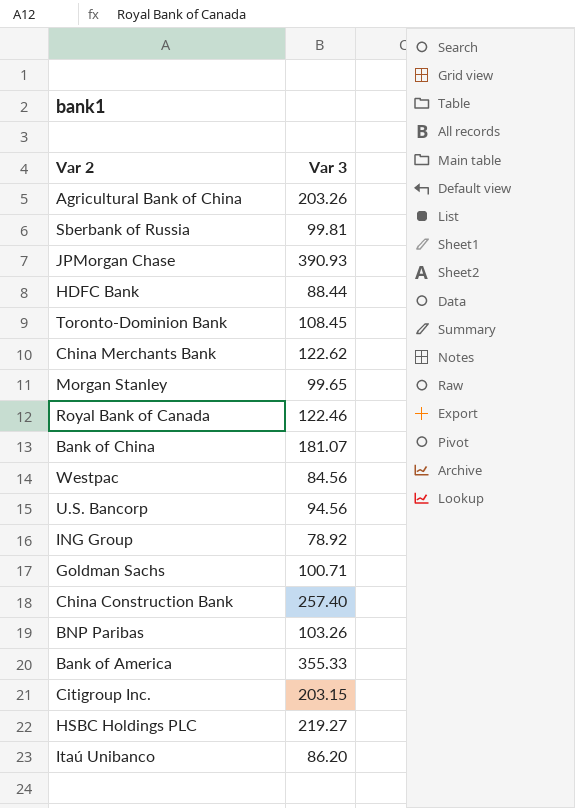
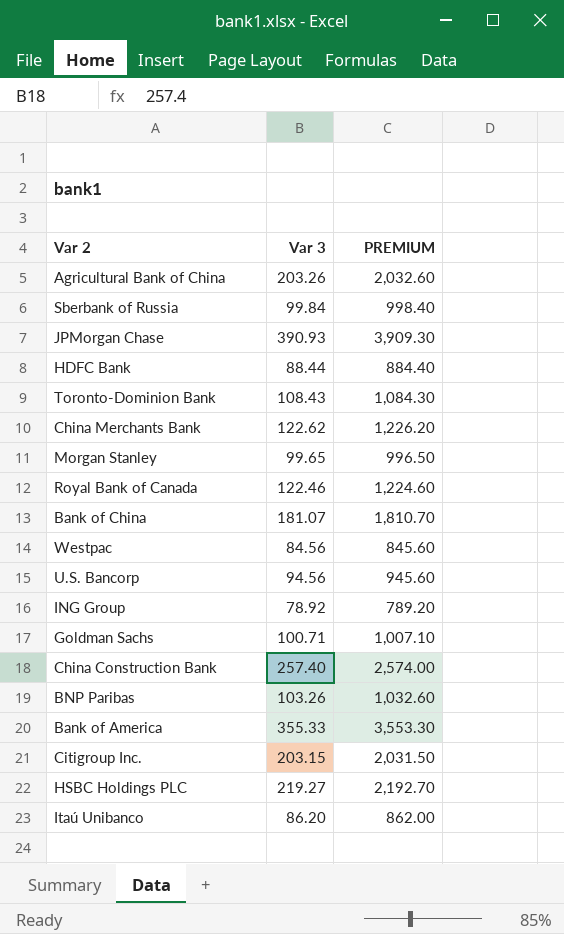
column PREMIUM | formula: none -> [Var 3] * 10
Sberbank of Russia | Var 3: 99.81 -> 99.84
Toronto-Dominion Bank | Var 3: 108.45 -> 108.43

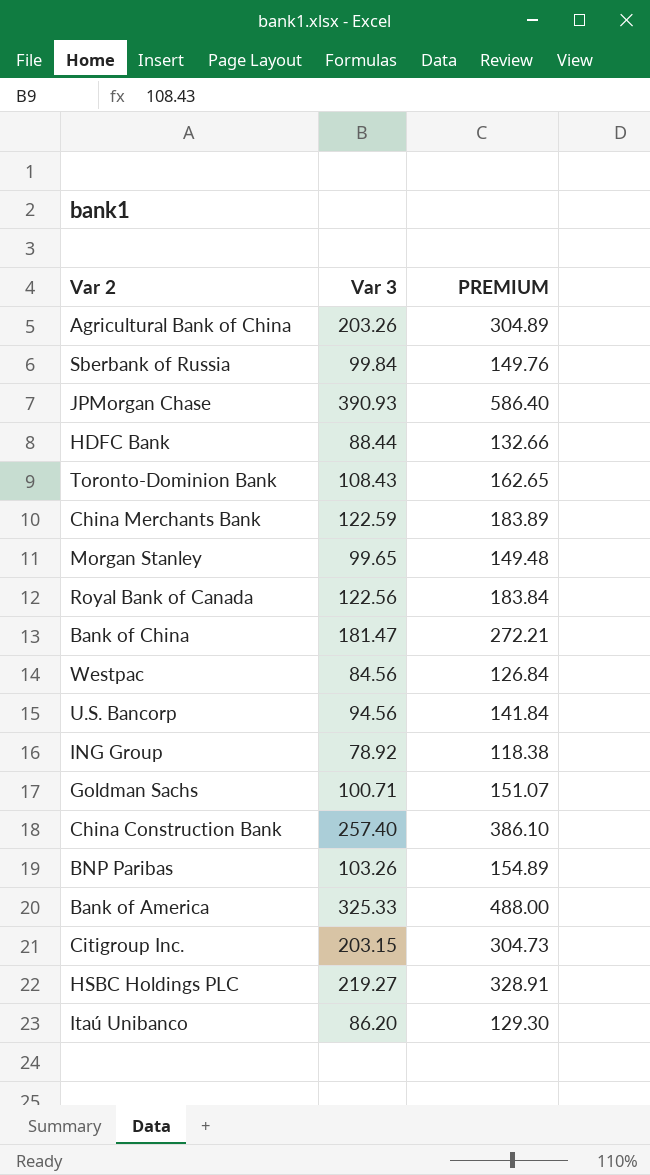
column PREMIUM | formula: [Var 3] * 10 -> [Var 3] * 1.5
China Merchants Bank | Var 3: 122.62 -> 122.59
Royal Bank of Canada | Var 3: 122.46 -> 122.56
Bank of China | Var 3: 181.07 -> 181.47
Bank of America | Var 3: 355.33 -> 325.33

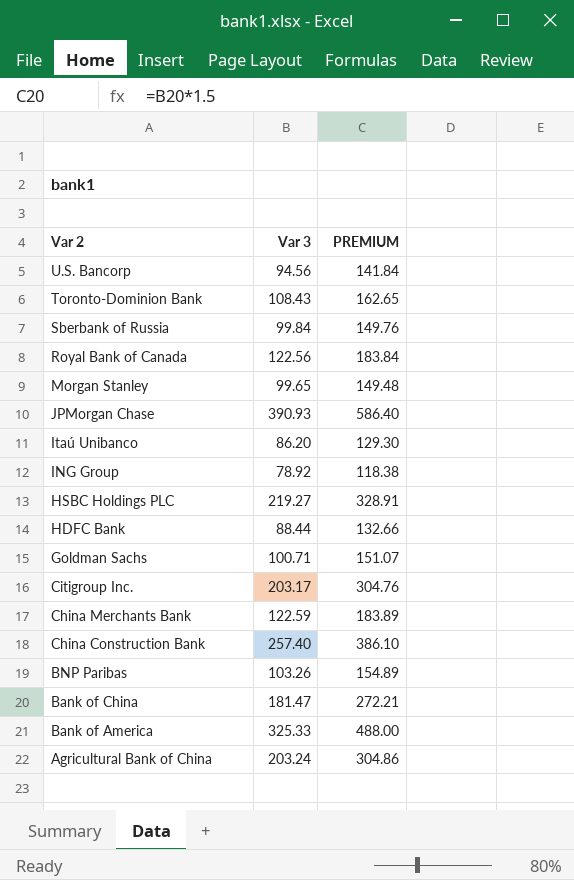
row order: none -> Var 2 descending
row Westpac: 84.56 | 126.84 -> none
Citigroup Inc. | Var 3: 203.15 -> 203.17
Citigroup Inc. | PREMIUM: 304.73 -> 304.76
Agricultural Bank of China | Var 3: 203.26 -> 203.24
Agricultural Bank of China | PREMIUM: 304.89 -> 304.86

